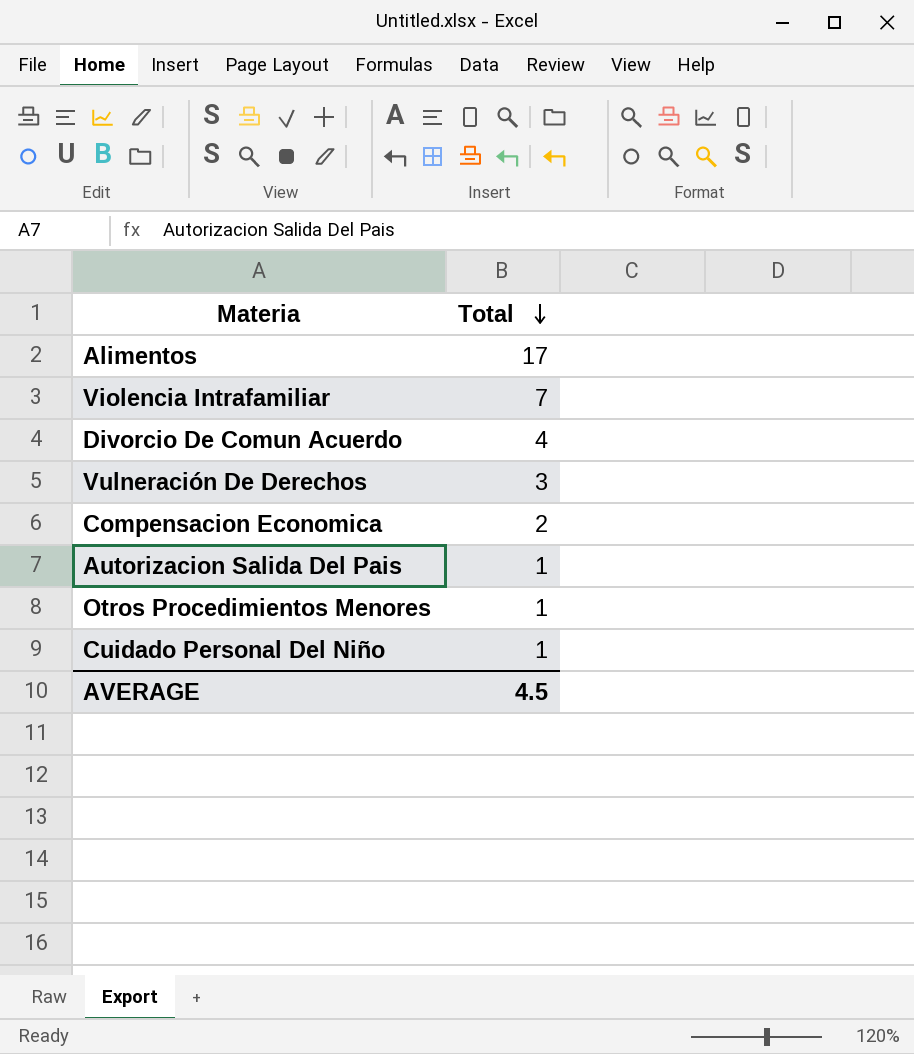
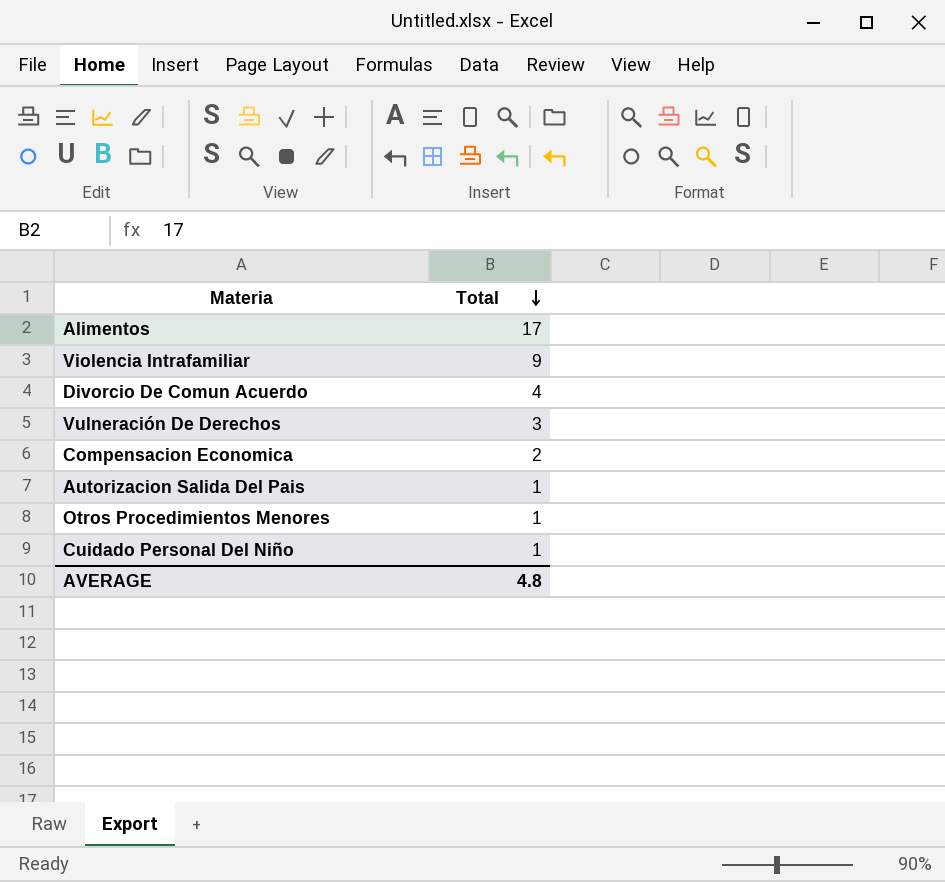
Violencia Intrafamiliar | Total: 7 -> 9
AVERAGE | Total: 4.5 -> 4.8

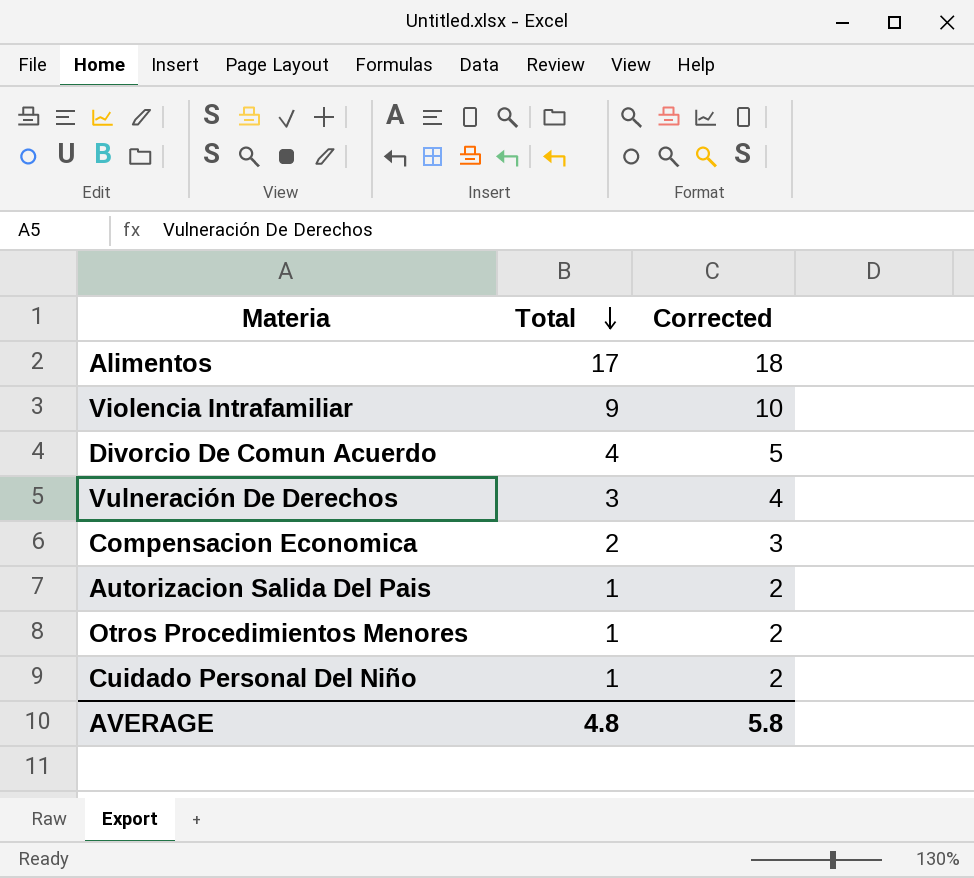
column Corrected | formula: none -> [Total] + 1

